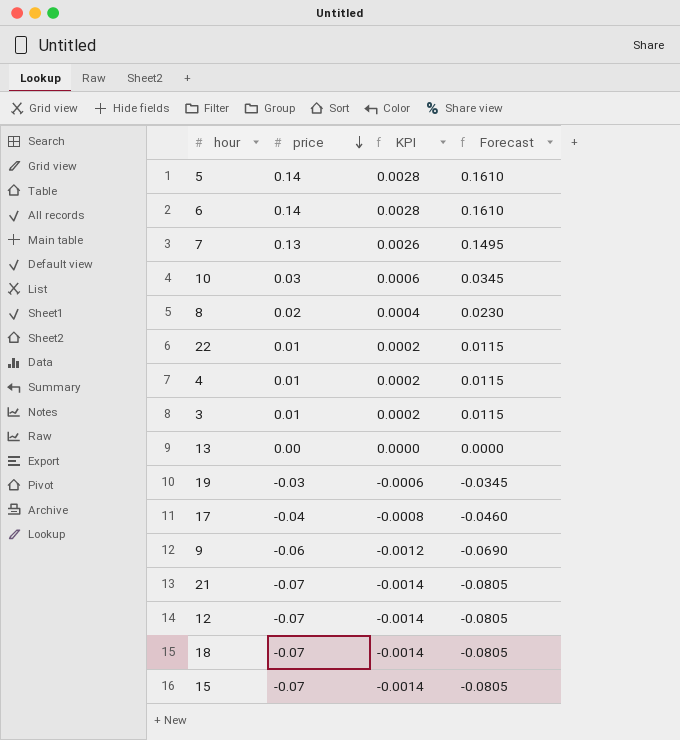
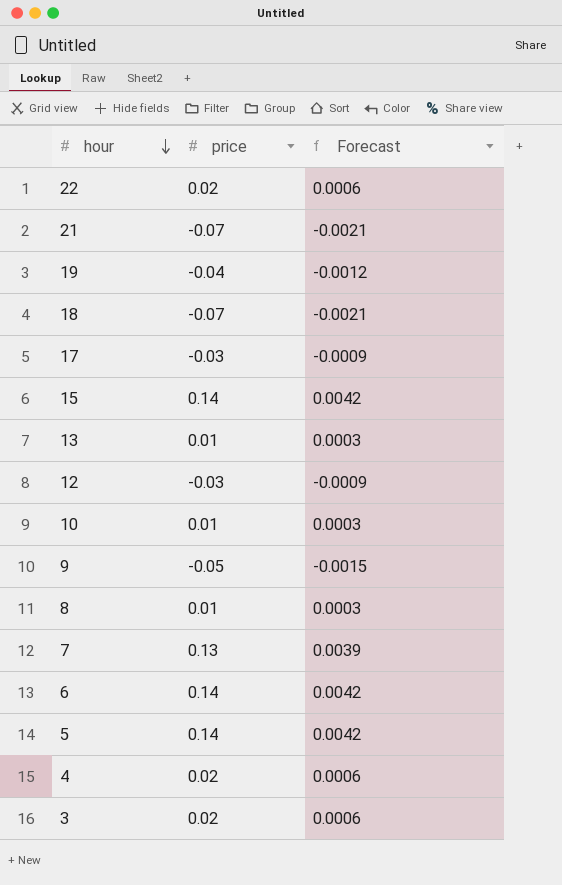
row order: price descending -> hour descending
column KPI | formula: [price] * 0.02 -> none
column Forecast | formula: [price] * 1.15 -> [price] * 0.03
22 | price: 0.01 -> 0.02
19 | price: -0.03 -> -0.04
17 | price: -0.04 -> -0.03
15 | price: -0.07 -> 0.14
13 | price: 0.00 -> 0.01
12 | price: -0.07 -> -0.03
10 | price: 0.03 -> 0.01
9 | price: -0.06 -> -0.05
8 | price: 0.02 -> 0.01
4 | price: 0.01 -> 0.02
3 | price: 0.01 -> 0.02

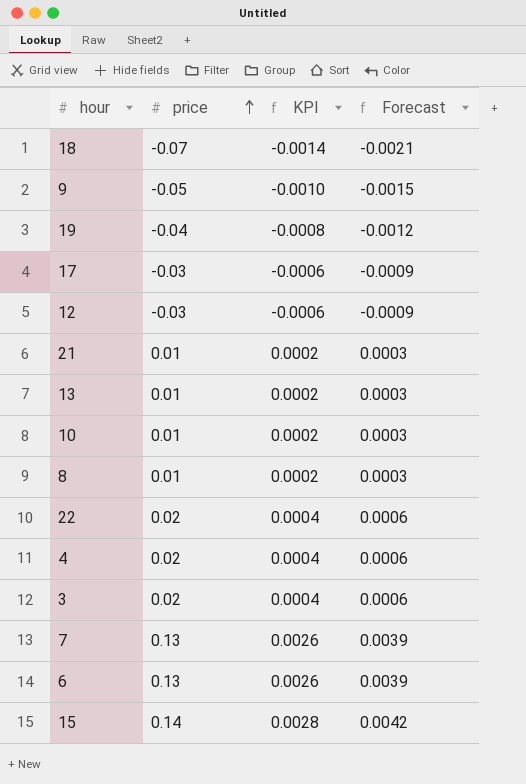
row order: hour descending -> price ascending
column KPI | formula: none -> [price] * 0.02
row 5: 0.14 | 0.0042 -> none
21 | price: -0.07 -> 0.01
21 | Forecast: -0.0021 -> 0.0003
6 | price: 0.14 -> 0.13
6 | Forecast: 0.0042 -> 0.0039

